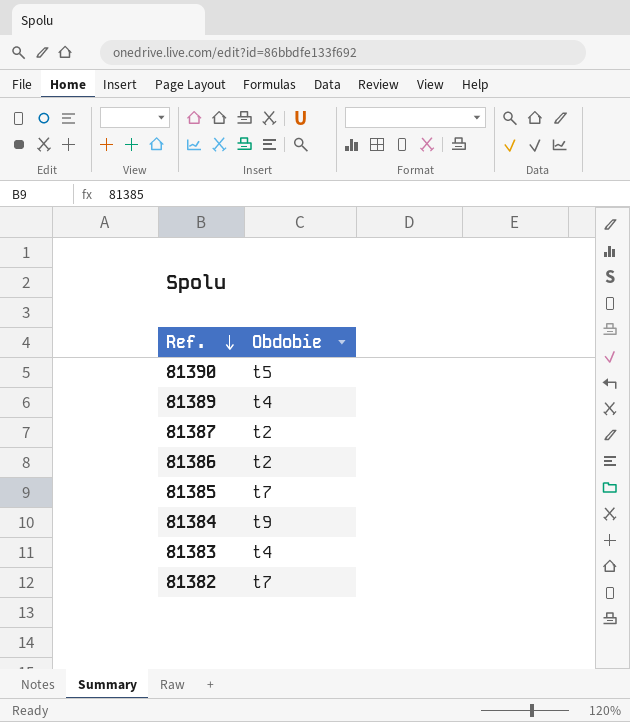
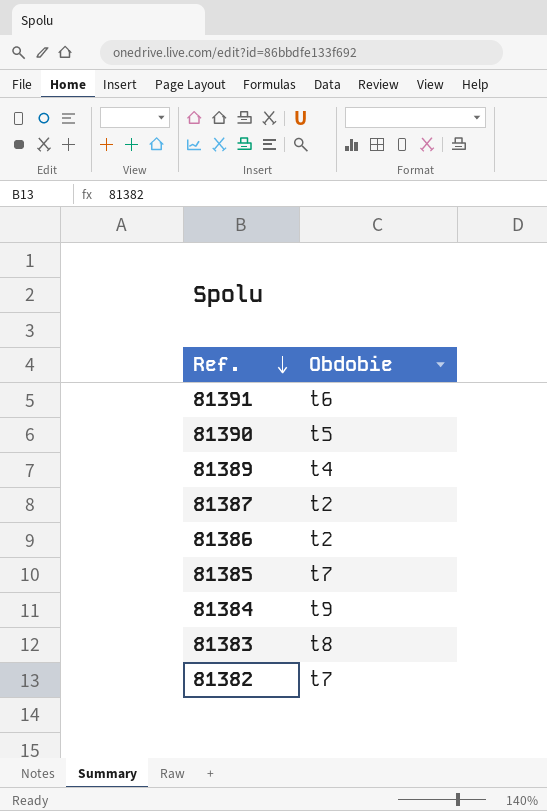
row 81391: none -> t6
81383 | Obdobie: t4 -> t8

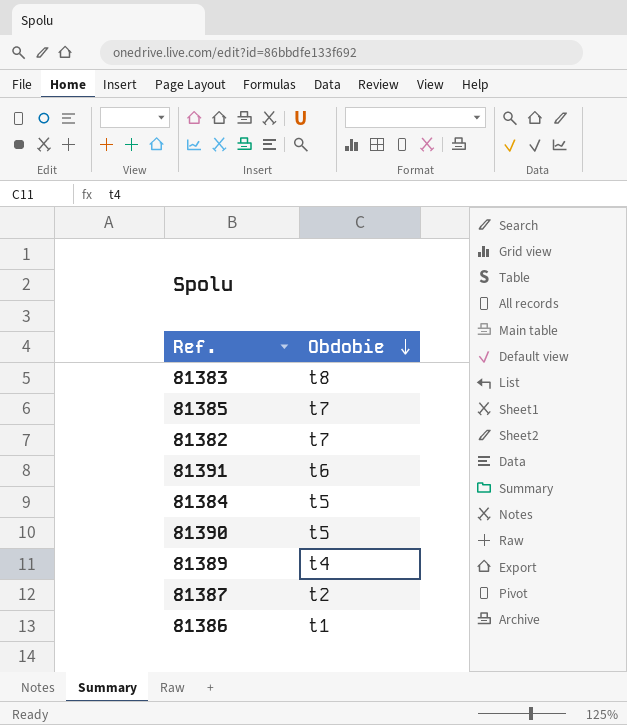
row order: Ref. descending -> Obdobie descending
81384 | Obdobie: t9 -> t5
81386 | Obdobie: t2 -> t1

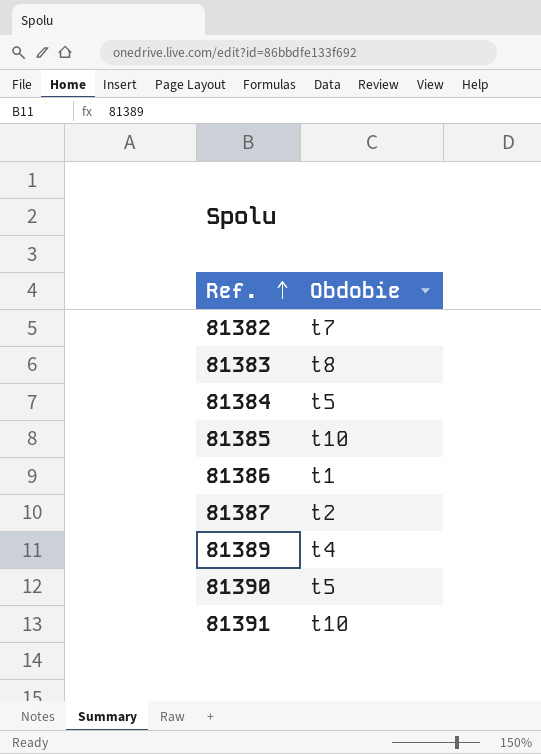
row order: Obdobie descending -> Ref. ascending
81385 | Obdobie: t7 -> t10
81391 | Obdobie: t6 -> t10

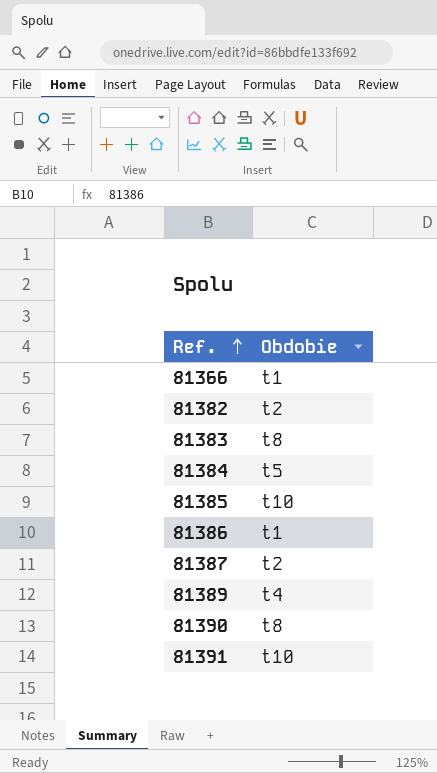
row 81366: none -> t1
81382 | Obdobie: t7 -> t2
81390 | Obdobie: t5 -> t8

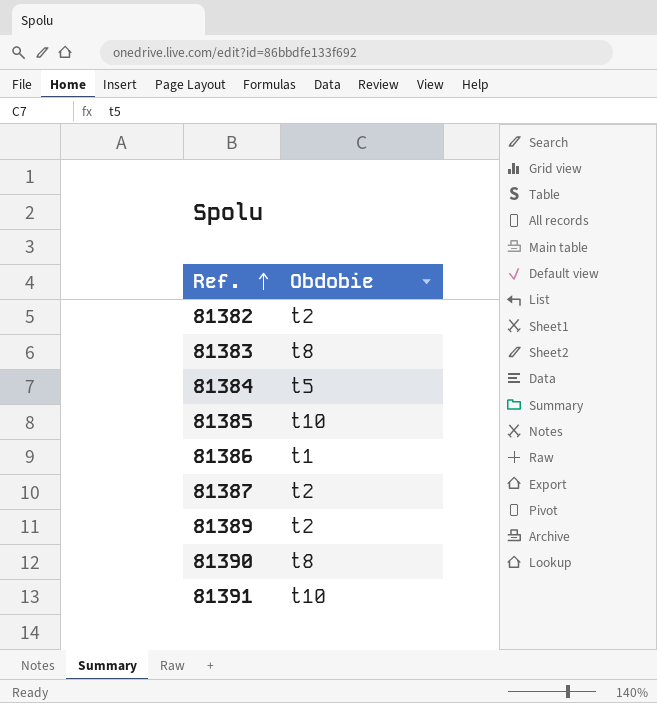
row 81366: t1 -> none
81389 | Obdobie: t4 -> t2

